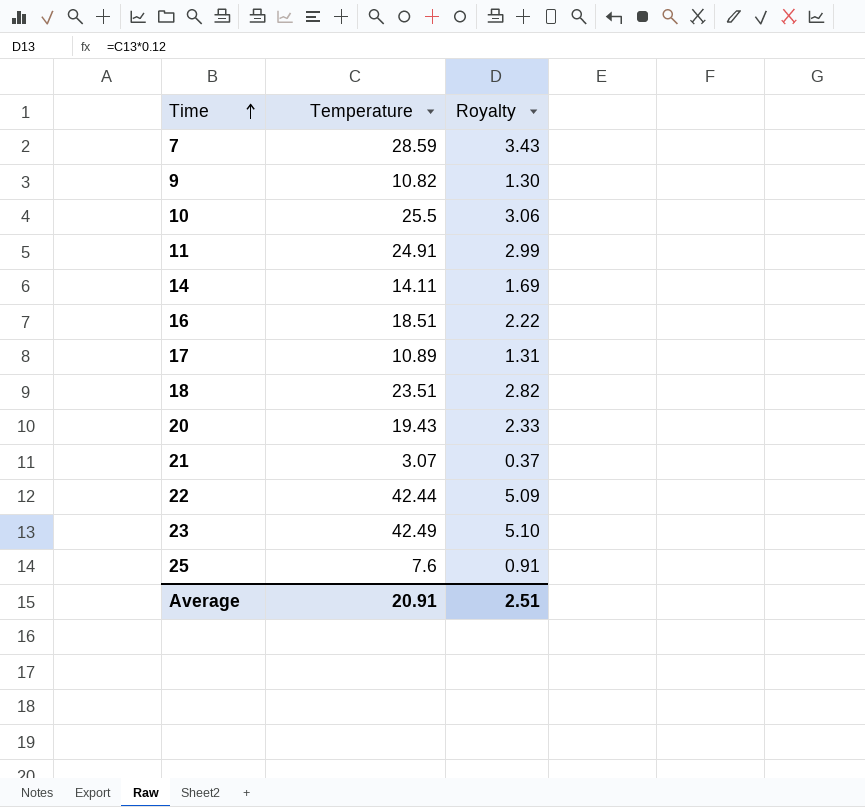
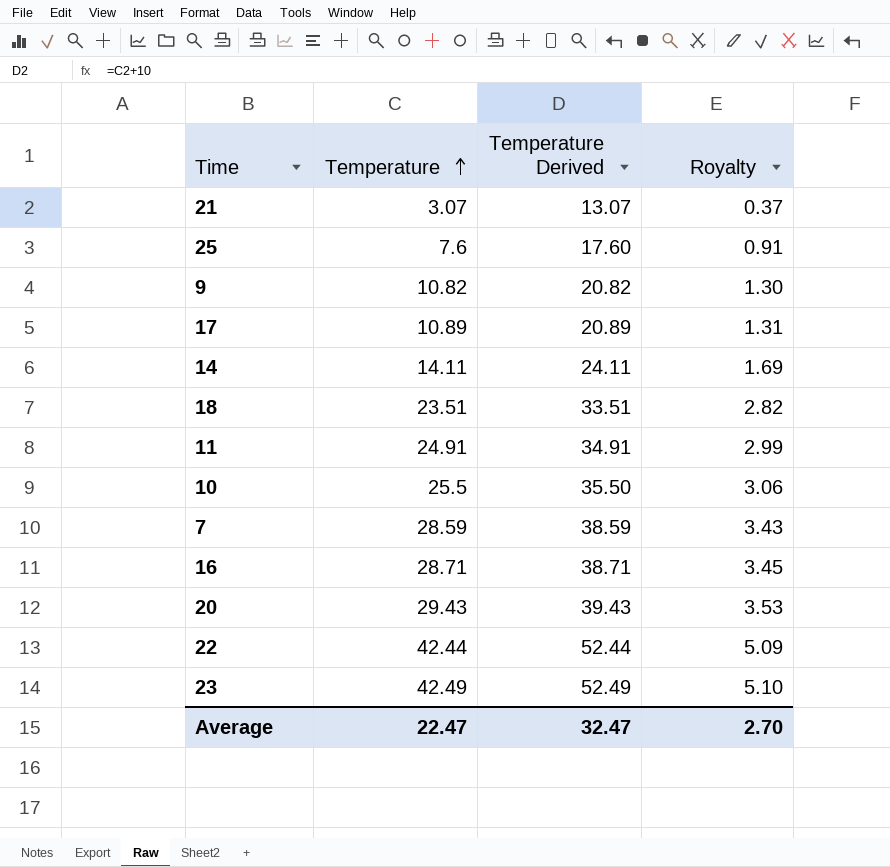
row order: Time ascending -> Temperature ascending
column Temperature Derived | formula: none -> [Temperature] + 10
16 | Temperature: 18.51 -> 28.71
16 | Royalty: 2.22 -> 3.45
20 | Temperature: 19.43 -> 29.43
20 | Royalty: 2.33 -> 3.53
Average | Temperature: 20.91 -> 22.47
Average | Royalty: 2.51 -> 2.70

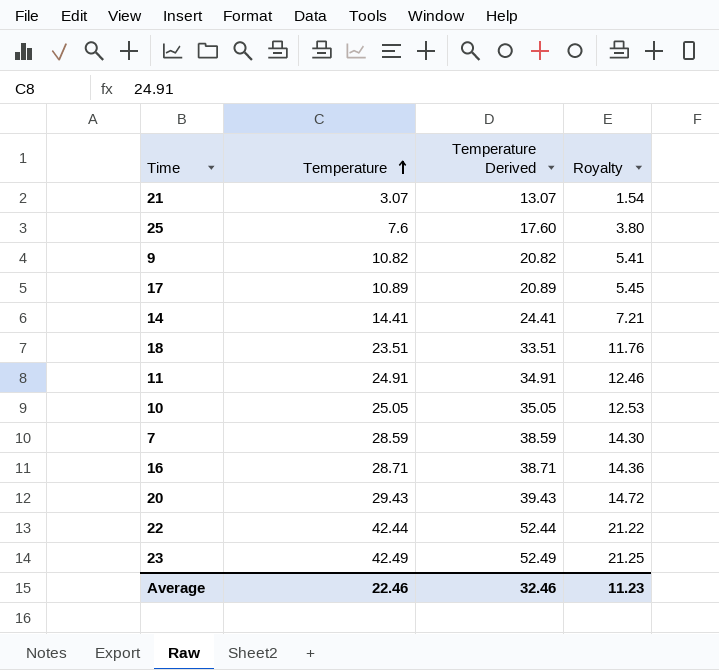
column Royalty | formula: [Temperature] * 0.12 -> [Temperature] * 0.5
14 | Temperature: 14.11 -> 14.41
14 | Temperature Derived: 24.11 -> 24.41
10 | Temperature: 25.5 -> 25.05
10 | Temperature Derived: 35.50 -> 35.05
Average | Temperature: 22.47 -> 22.46
Average | Temperature Derived: 32.47 -> 32.46
Average | Royalty: 2.70 -> 11.23

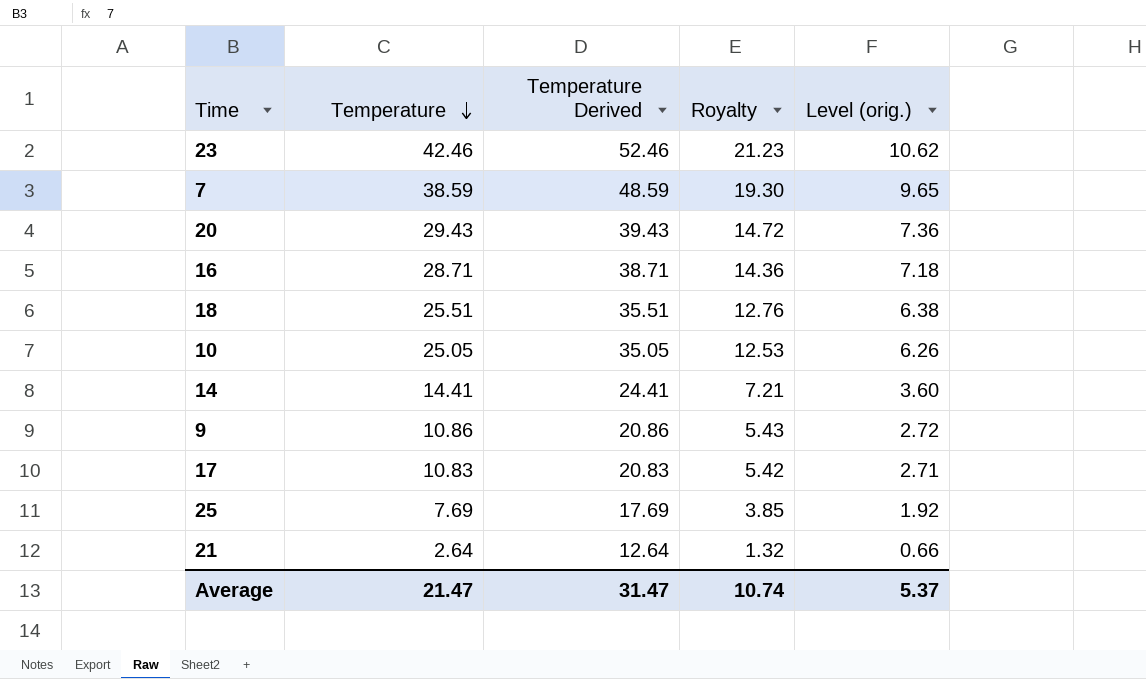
row order: Temperature ascending -> Temperature descending
column Level (orig.) | formula: none -> [Temperature] * 0.25
row 11: 24.91 | 34.91 | 12.46 -> none
row 22: 42.44 | 52.44 | 21.22 -> none
23 | Temperature: 42.49 -> 42.46
23 | Temperature Derived: 52.49 -> 52.46
23 | Royalty: 21.25 -> 21.23
7 | Temperature: 28.59 -> 38.59
7 | Temperature Derived: 38.59 -> 48.59
7 | Royalty: 14.30 -> 19.30
18 | Temperature: 23.51 -> 25.51
18 | Temperature Derived: 33.51 -> 35.51
18 | Royalty: 11.76 -> 12.76
9 | Temperature: 10.82 -> 10.86
9 | Temperature Derived: 20.82 -> 20.86
9 | Royalty: 5.41 -> 5.43
17 | Temperature: 10.89 -> 10.83
17 | Temperature Derived: 20.89 -> 20.83
17 | Royalty: 5.45 -> 5.42
25 | Temperature: 7.6 -> 7.69
25 | Temperature Derived: 17.60 -> 17.69
25 | Royalty: 3.80 -> 3.85
21 | Temperature: 3.07 -> 2.64
21 | Temperature Derived: 13.07 -> 12.64
21 | Royalty: 1.54 -> 1.32
Average | Temperature: 22.46 -> 21.47
Average | Temperature Derived: 32.46 -> 31.47
Average | Royalty: 11.23 -> 10.74

